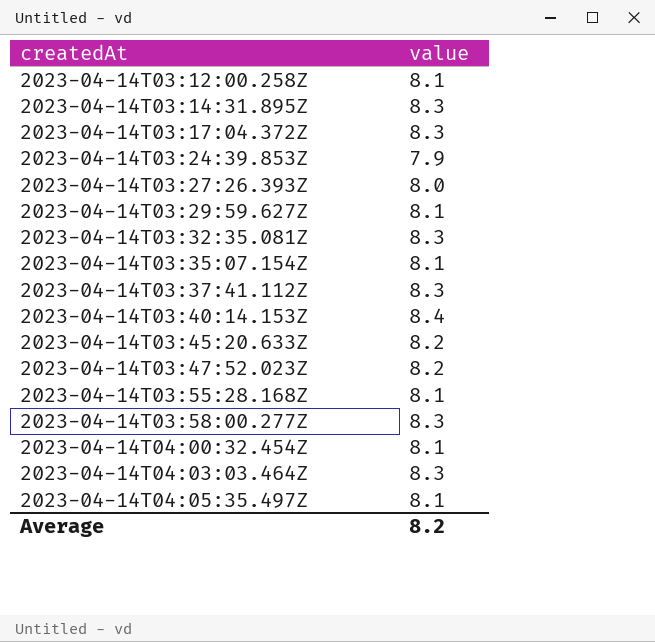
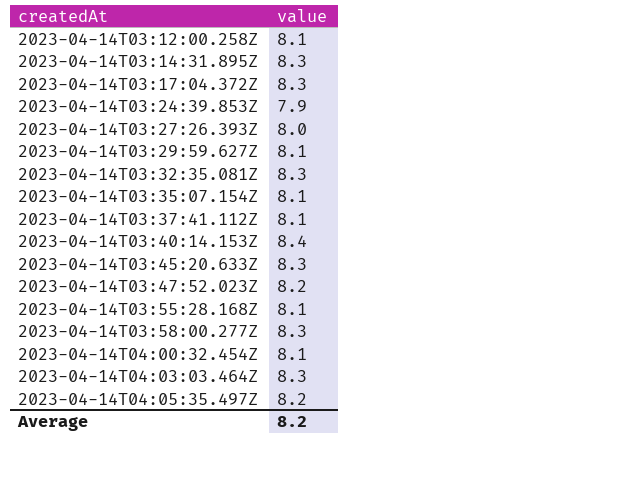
2023-04-14T03:37:41.112Z | value: 8.3 -> 8.1
2023-04-14T03:45:20.633Z | value: 8.2 -> 8.3
2023-04-14T04:05:35.497Z | value: 8.1 -> 8.2

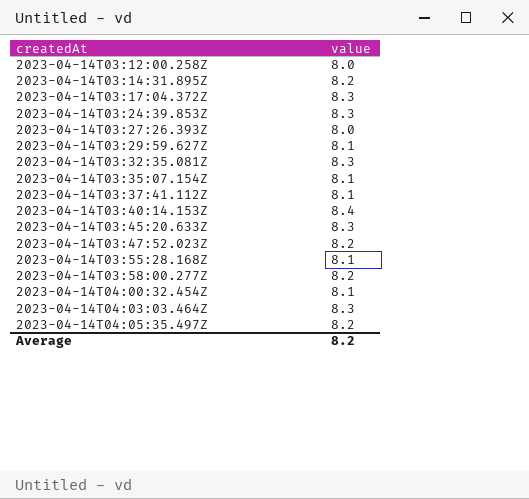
2023-04-14T03:12:00.258Z | value: 8.1 -> 8.0
2023-04-14T03:14:31.895Z | value: 8.3 -> 8.2
2023-04-14T03:24:39.853Z | value: 7.9 -> 8.3
2023-04-14T03:58:00.277Z | value: 8.3 -> 8.2

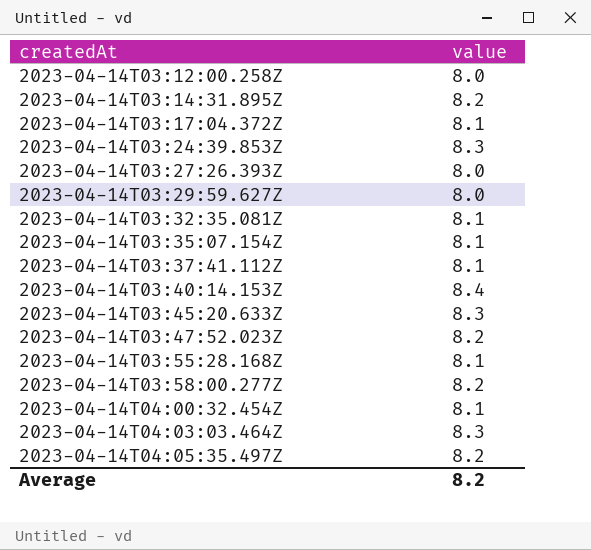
2023-04-14T03:17:04.372Z | value: 8.3 -> 8.1
2023-04-14T03:29:59.627Z | value: 8.1 -> 8.0
2023-04-14T03:32:35.081Z | value: 8.3 -> 8.1

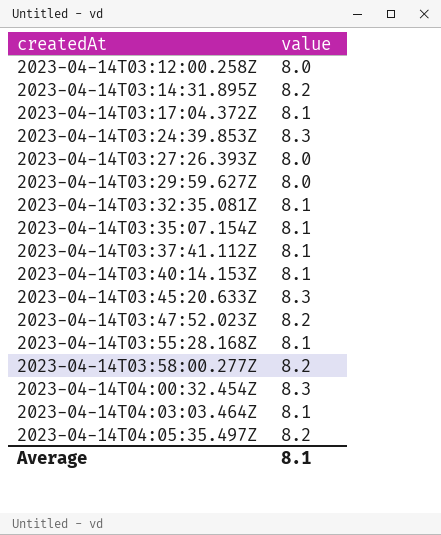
2023-04-14T03:40:14.153Z | value: 8.4 -> 8.1
2023-04-14T04:00:32.454Z | value: 8.1 -> 8.3
2023-04-14T04:03:03.464Z | value: 8.3 -> 8.1
Average | value: 8.2 -> 8.1

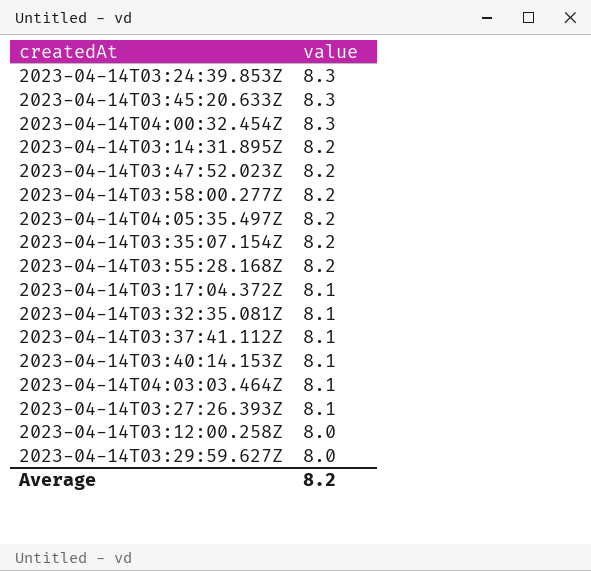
row order: createdAt ascending -> value descending
2023-04-14T03:35:07.154Z | value: 8.1 -> 8.2
2023-04-14T03:55:28.168Z | value: 8.1 -> 8.2
2023-04-14T03:27:26.393Z | value: 8.0 -> 8.1
Average | value: 8.1 -> 8.2

